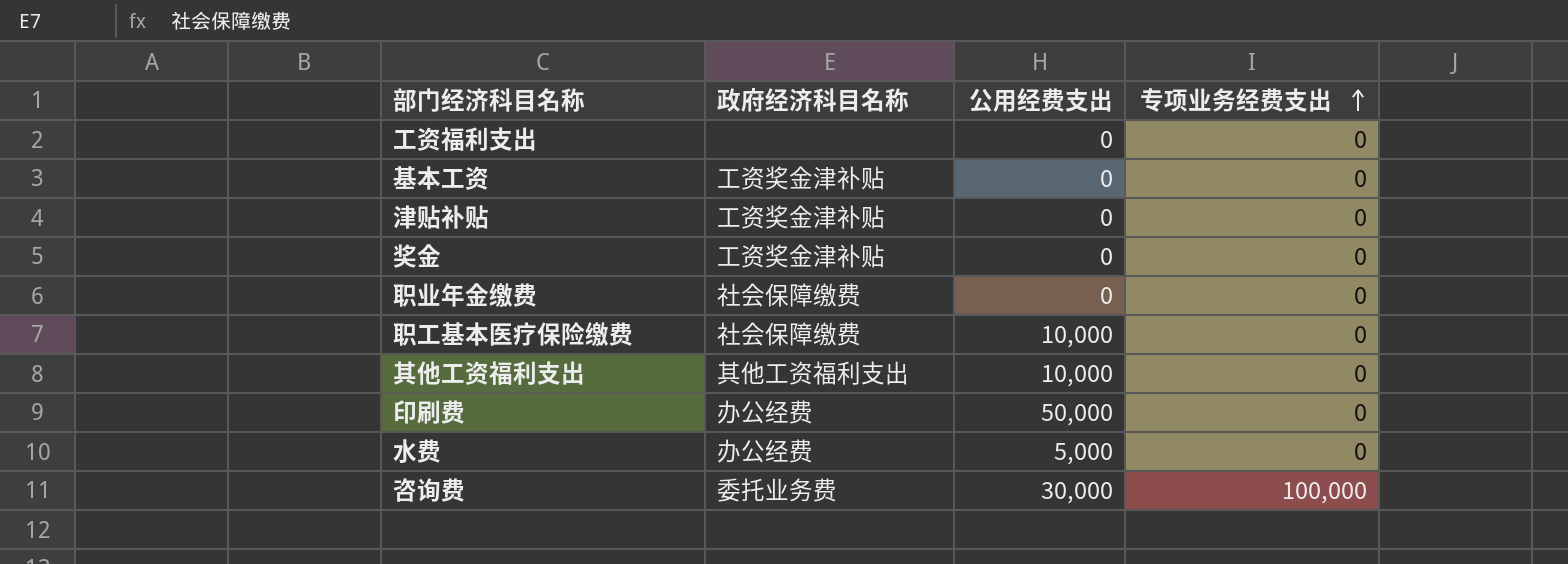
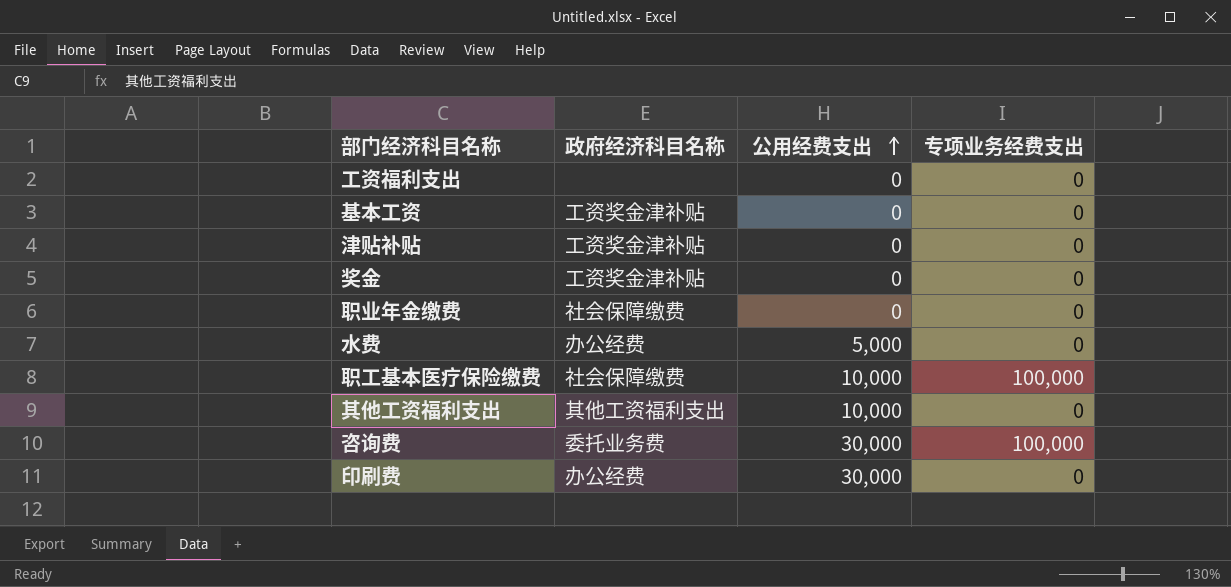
row order: 专项业务经费支出 ascending -> 公用经费支出 ascending
职工基本医疗保险缴费 | 专项业务经费支出: 0 -> 100,000
印刷费 | 公用经费支出: 50,000 -> 30,000

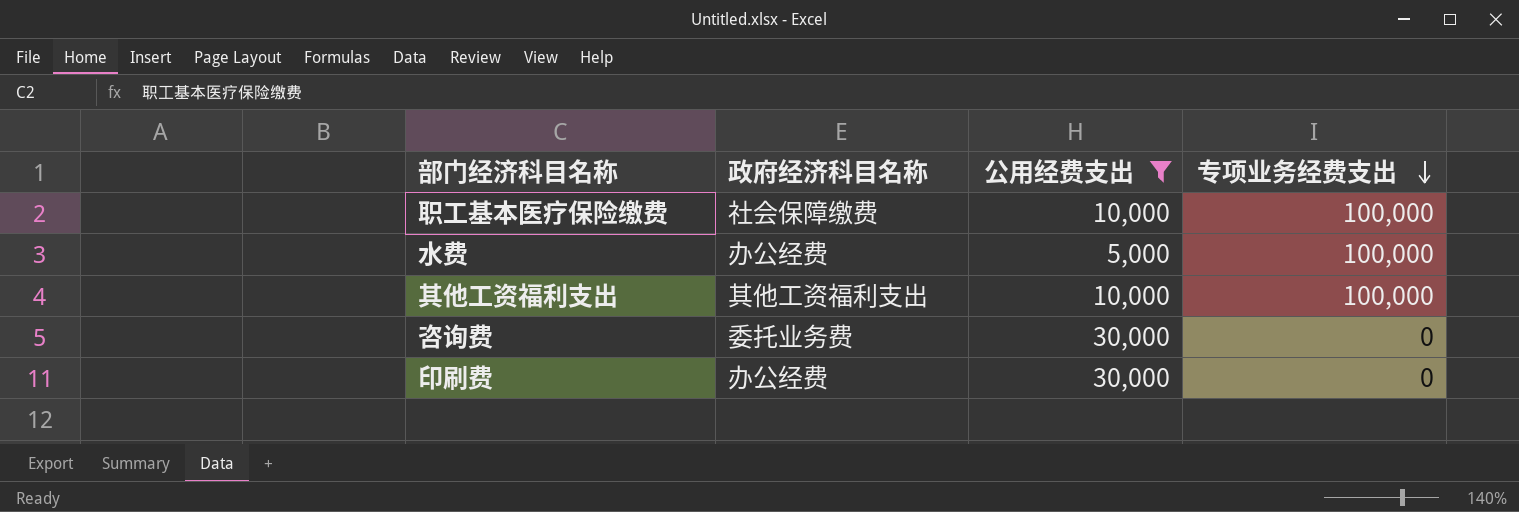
filter: none -> 公用经费支出 != 0
row order: 公用经费支出 ascending -> 专项业务经费支出 descending
水费 | 专项业务经费支出: 0 -> 100,000
其他工资福利支出 | 专项业务经费支出: 0 -> 100,000
咨询费 | 专项业务经费支出: 100,000 -> 0

